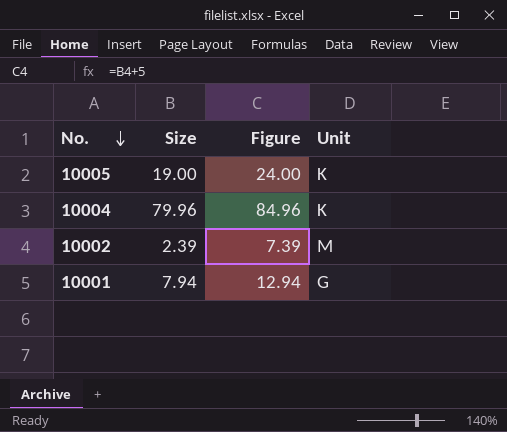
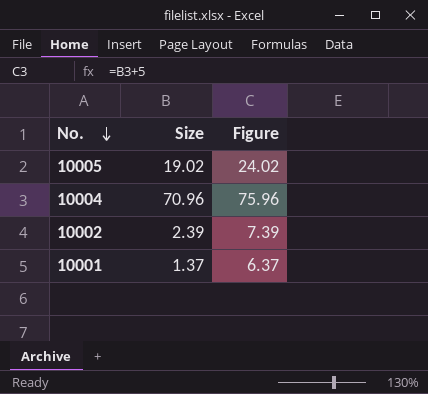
column Unit | position: 4 -> none
10005 | Size: 19.00 -> 19.02
10005 | Figure: 24.00 -> 24.02
10004 | Size: 79.96 -> 70.96
10004 | Figure: 84.96 -> 75.96
10001 | Size: 7.94 -> 1.37
10001 | Figure: 12.94 -> 6.37

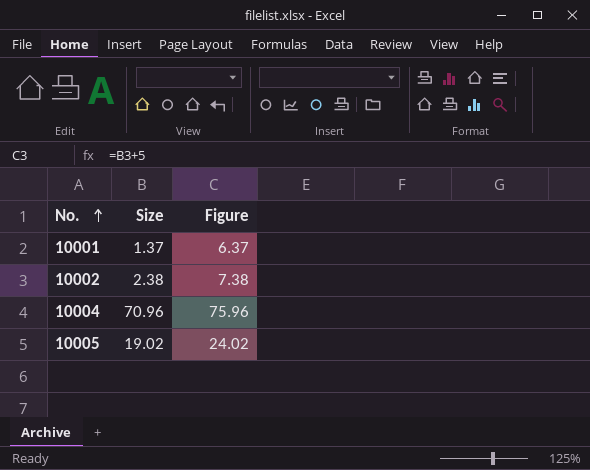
row order: No. descending -> No. ascending
10002 | Size: 2.39 -> 2.38
10002 | Figure: 7.39 -> 7.38

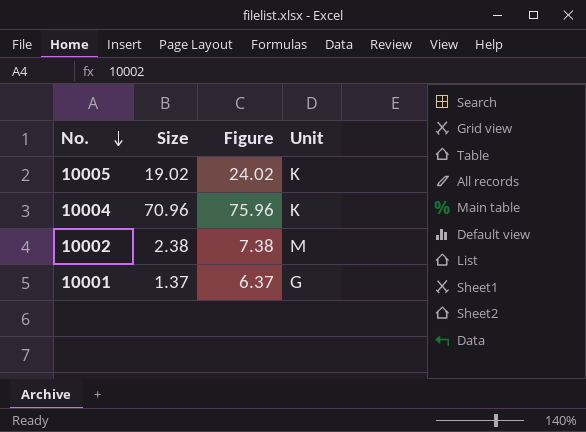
row order: No. ascending -> No. descending
column Unit | position: none -> 4

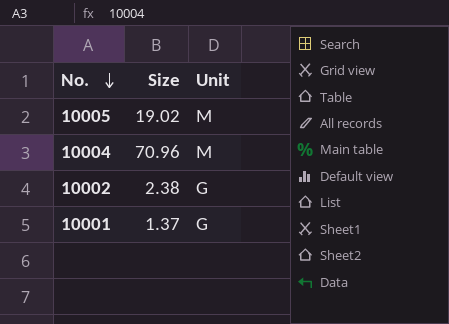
column Figure | formula: [Size] + 5 -> none
10005 | Unit: K -> M
10004 | Unit: K -> M
10002 | Unit: M -> G

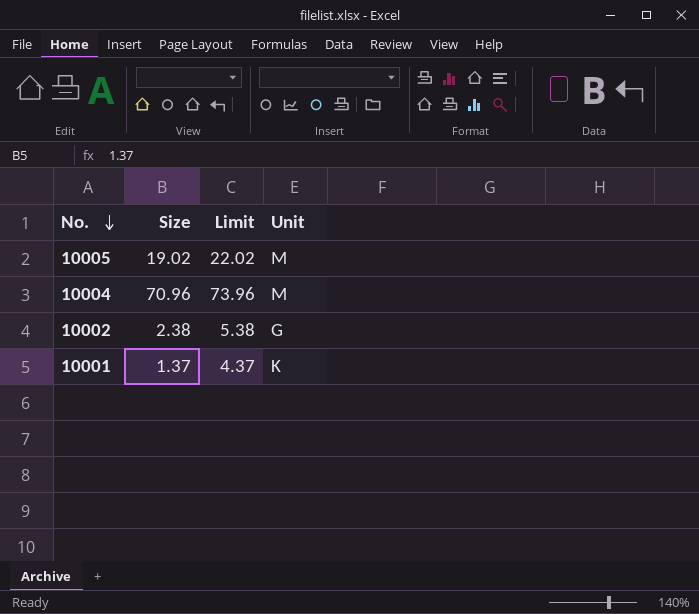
column Limit | formula: none -> [Size] + 3
10001 | Unit: G -> K

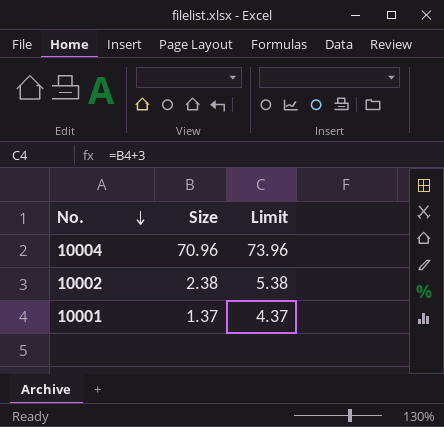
column Unit | position: 4 -> none
row 10005: 19.02 | 22.02 | M -> none

